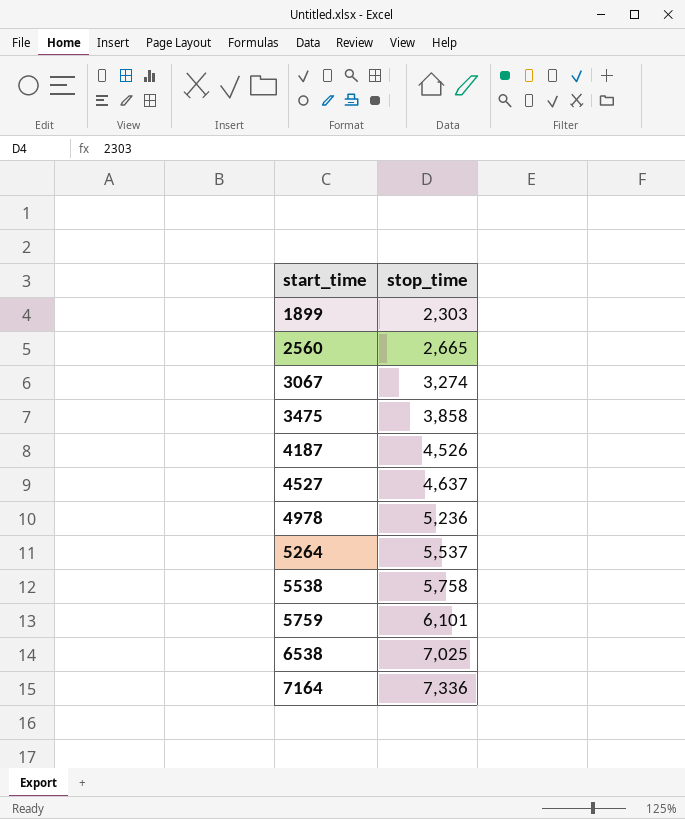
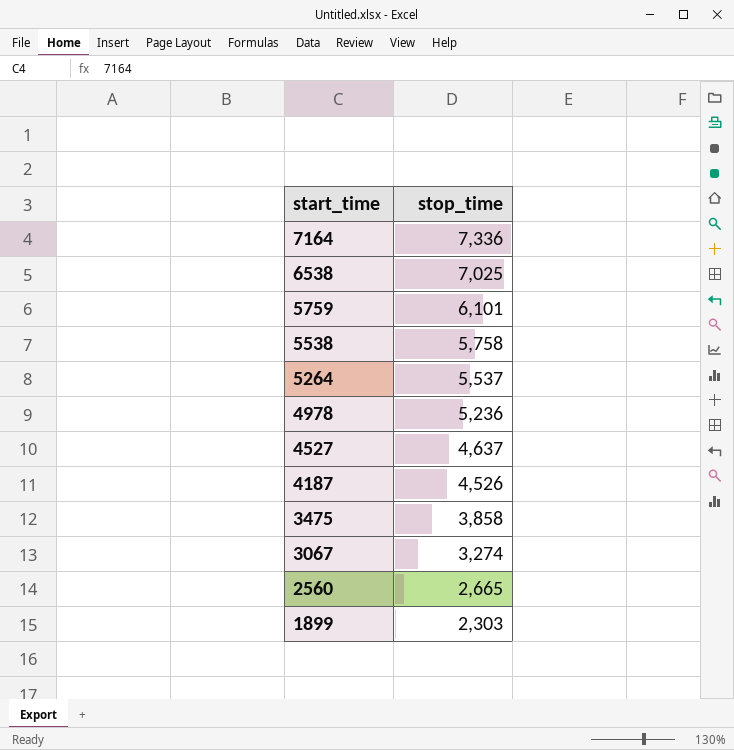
row order: start_time ascending -> start_time descending

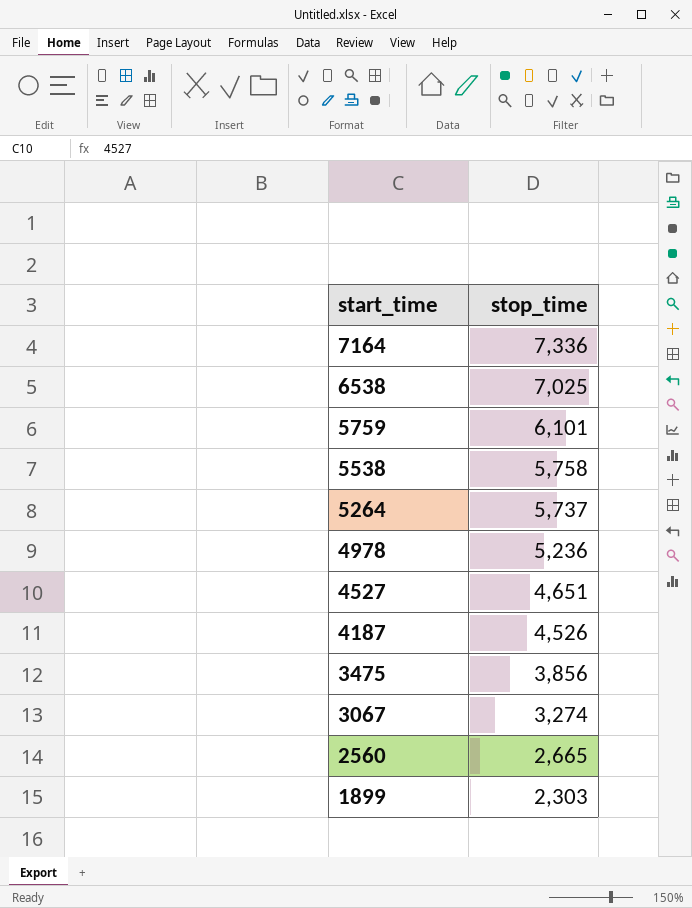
5264 | stop_time: 5,537 -> 5,737
4527 | stop_time: 4,637 -> 4,651
3475 | stop_time: 3,858 -> 3,856

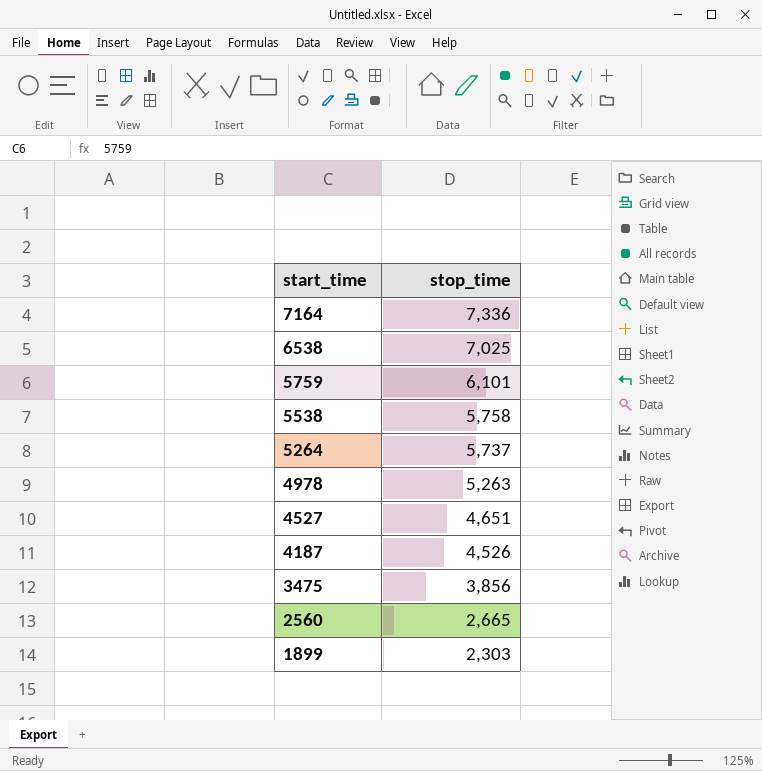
row 3067: 3,274 -> none
4978 | stop_time: 5,236 -> 5,263

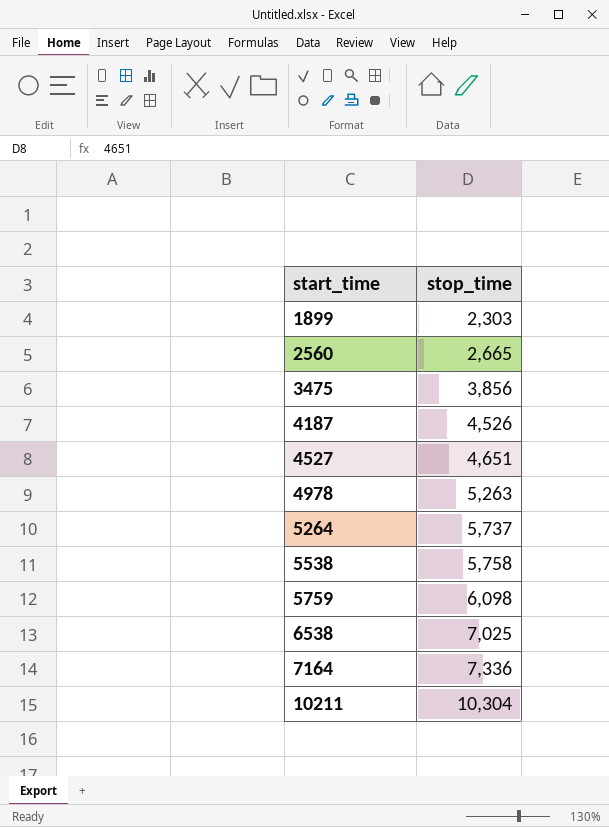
row order: start_time descending -> start_time ascending
5759 | stop_time: 6,101 -> 6,098
row 10211: none -> 10,304

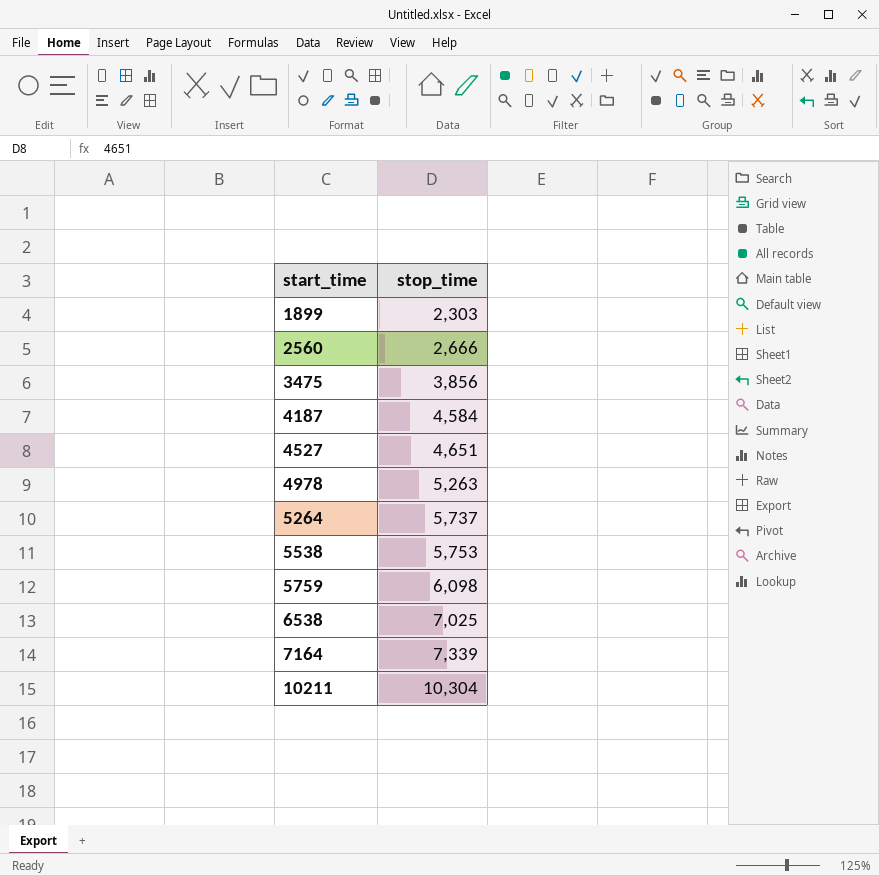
2560 | stop_time: 2,665 -> 2,666
4187 | stop_time: 4,526 -> 4,584
5538 | stop_time: 5,758 -> 5,753
7164 | stop_time: 7,336 -> 7,339

